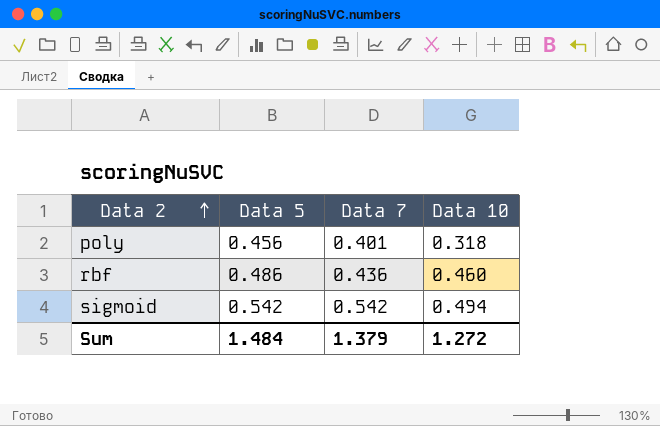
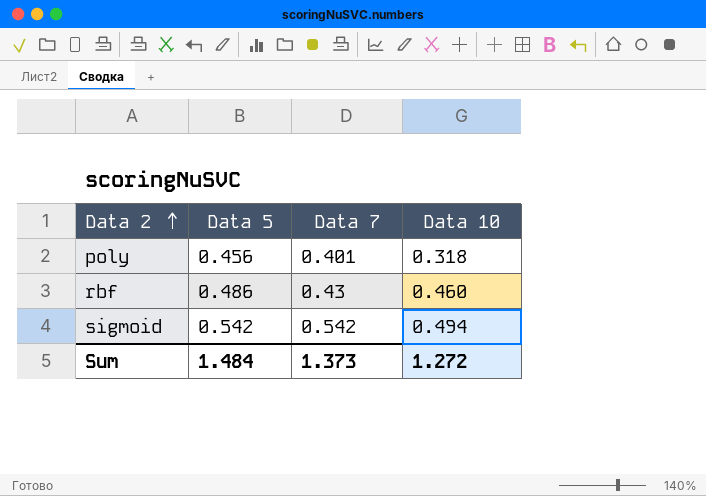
rbf | Data 7: 0.436 -> 0.43
Sum | Data 7: 1.379 -> 1.373

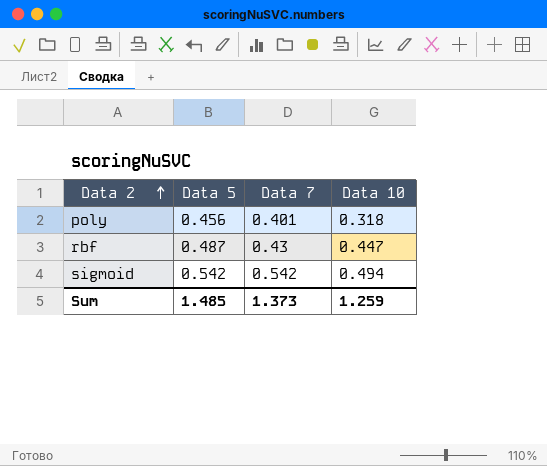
rbf | Data 5: 0.486 -> 0.487
rbf | Data 10: 0.460 -> 0.447
Sum | Data 5: 1.484 -> 1.485
Sum | Data 10: 1.272 -> 1.259

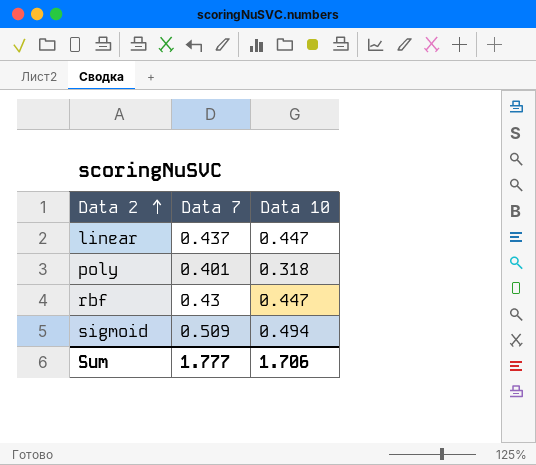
column Data 5 | position: 2 -> none
row linear: none -> 0.437 | 0.447
sigmoid | Data 7: 0.542 -> 0.509
Sum | Data 7: 1.373 -> 1.777
Sum | Data 10: 1.259 -> 1.706

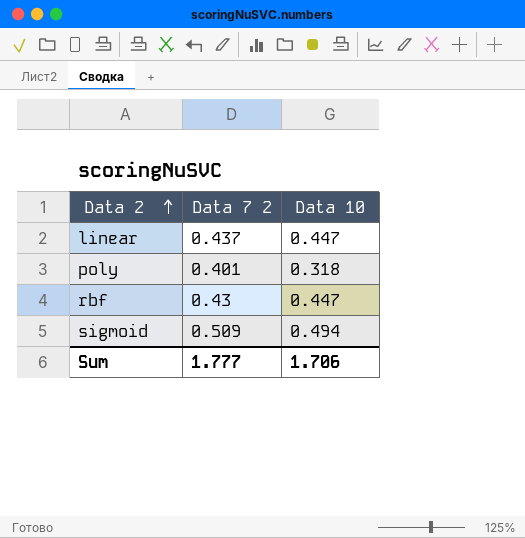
column name: Data 7 -> Data 7 2

